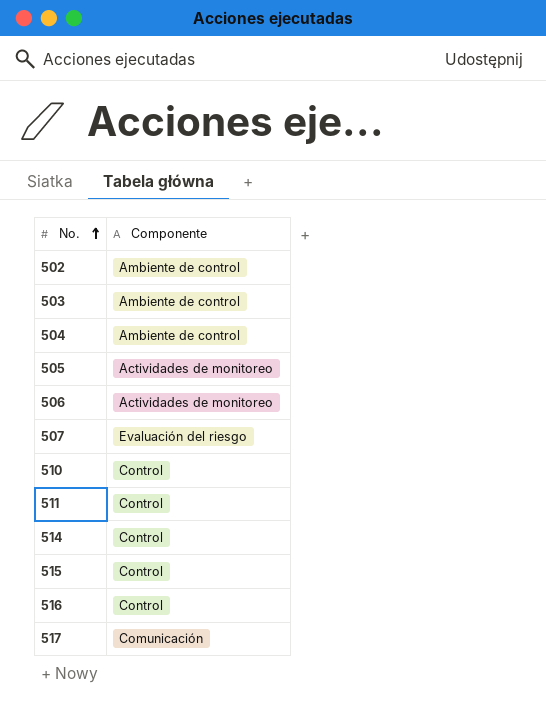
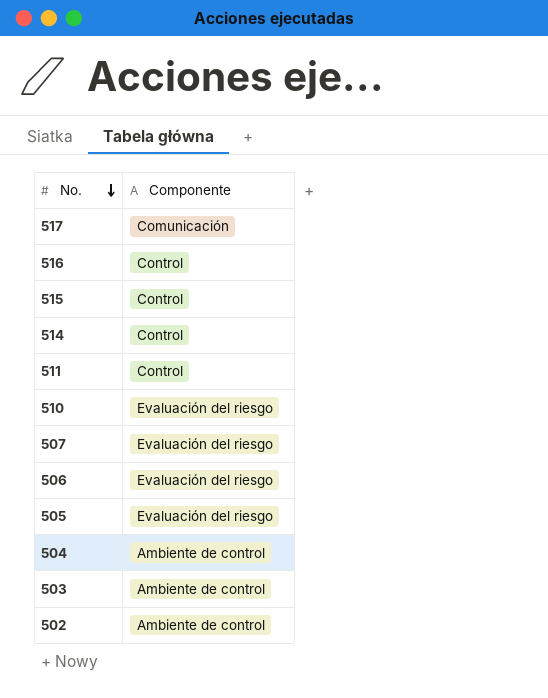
row order: No. ascending -> No. descending
510 | Componente: Control -> Evaluación del riesgo
506 | Componente: Actividades de monitoreo -> Evaluación del riesgo
505 | Componente: Actividades de monitoreo -> Evaluación del riesgo

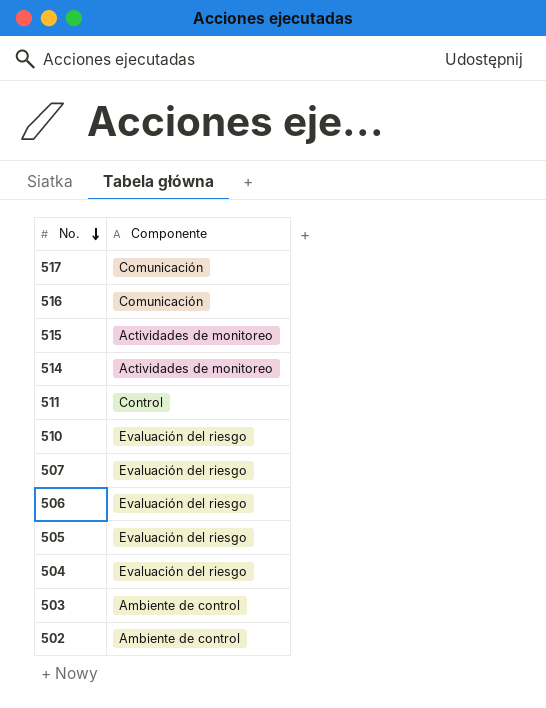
516 | Componente: Control -> Comunicación
515 | Componente: Control -> Actividades de monitoreo
514 | Componente: Control -> Actividades de monitoreo
504 | Componente: Ambiente de control -> Evaluación del riesgo

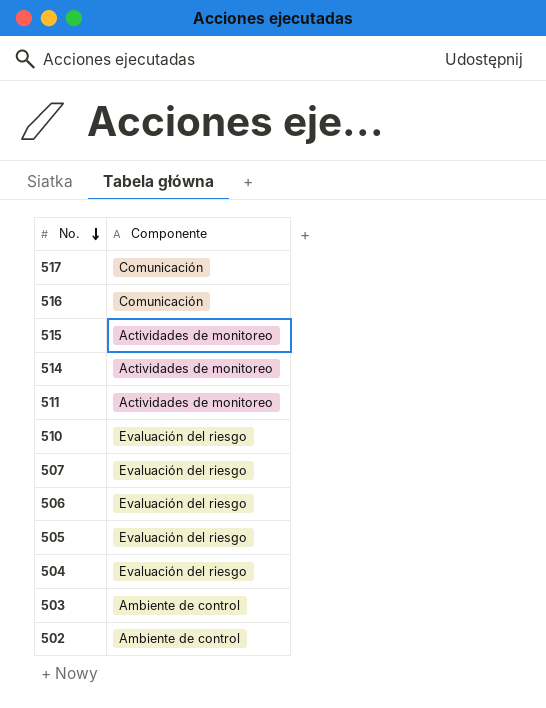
511 | Componente: Control -> Actividades de monitoreo

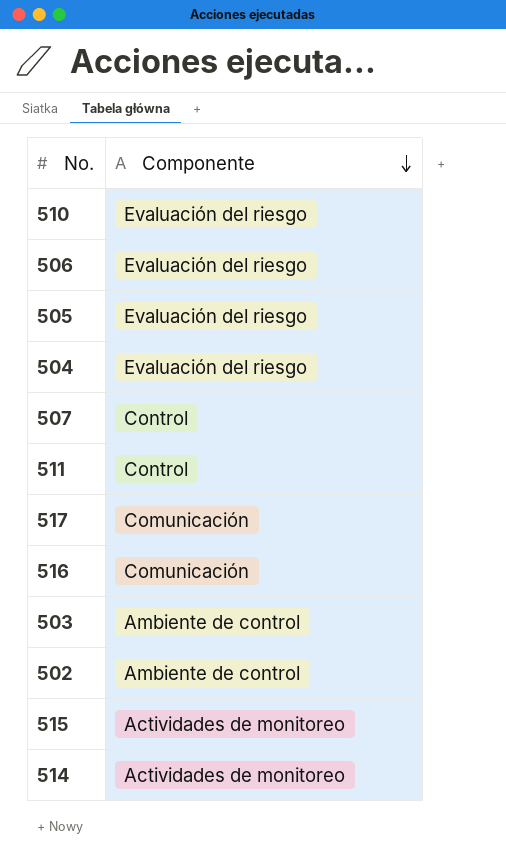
row order: No. descending -> Componente descending
507 | Componente: Evaluación del riesgo -> Control
511 | Componente: Actividades de monitoreo -> Control

